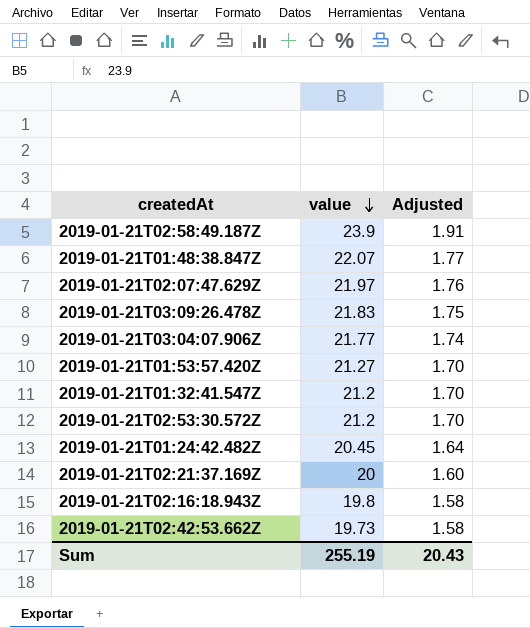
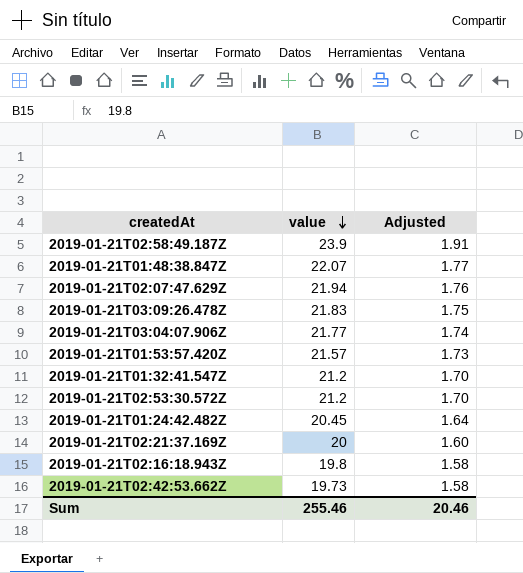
2019-01-21T02:07:47.629Z | value: 21.97 -> 21.94
2019-01-21T01:53:57.420Z | value: 21.27 -> 21.57
2019-01-21T01:53:57.420Z | Adjusted: 1.70 -> 1.73
Sum | value: 255.19 -> 255.46
Sum | Adjusted: 20.43 -> 20.46

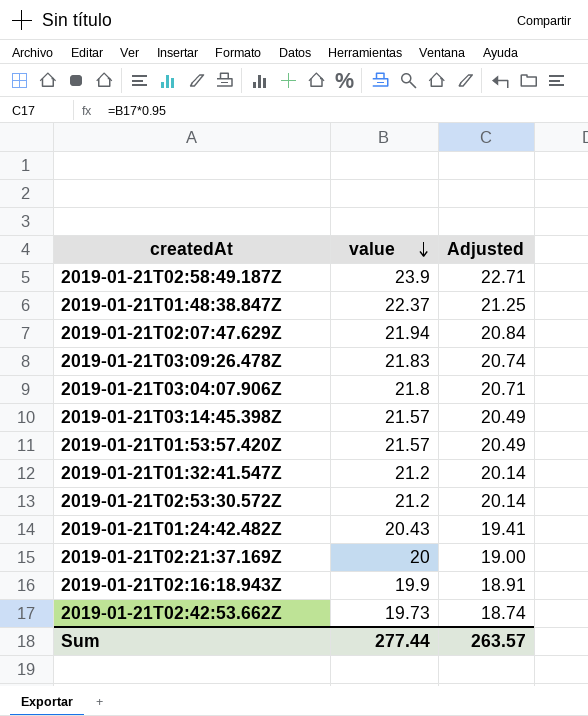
column Adjusted | formula: [value] * 0.08 -> [value] * 0.95
2019-01-21T01:48:38.847Z | value: 22.07 -> 22.37
2019-01-21T03:04:07.906Z | value: 21.77 -> 21.8
row 2019-01-21T03:14:45.398Z: none -> 21.57 | 20.49
2019-01-21T01:24:42.482Z | value: 20.45 -> 20.43
2019-01-21T02:16:18.943Z | value: 19.8 -> 19.9
Sum | value: 255.46 -> 277.44
Sum | Adjusted: 20.46 -> 263.57

